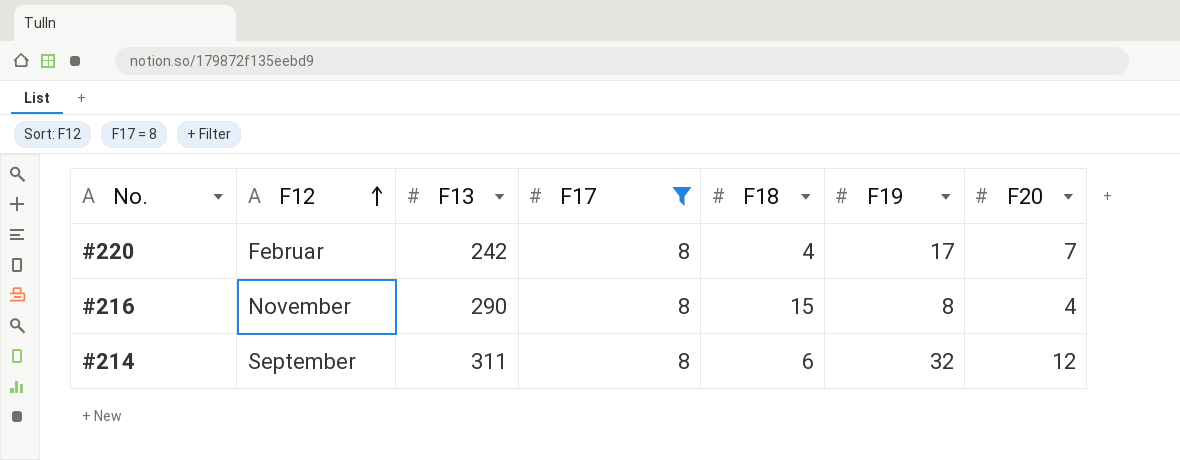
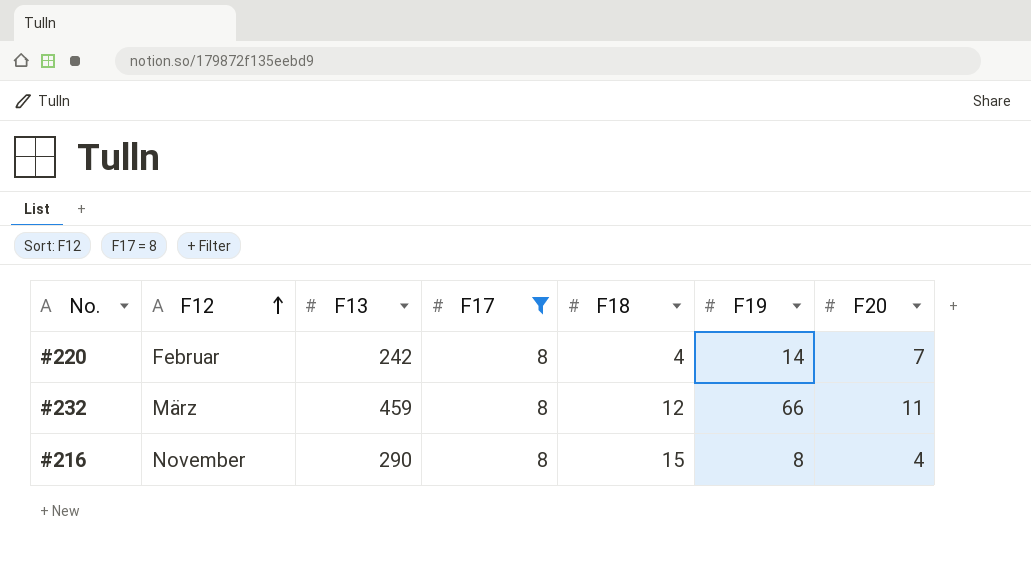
row #214: September | 311 | 8 | 6 | 32 | 12 -> none
#220 | F19: 17 -> 14
row #232: none -> März | 459 | 8 | 12 | 66 | 11

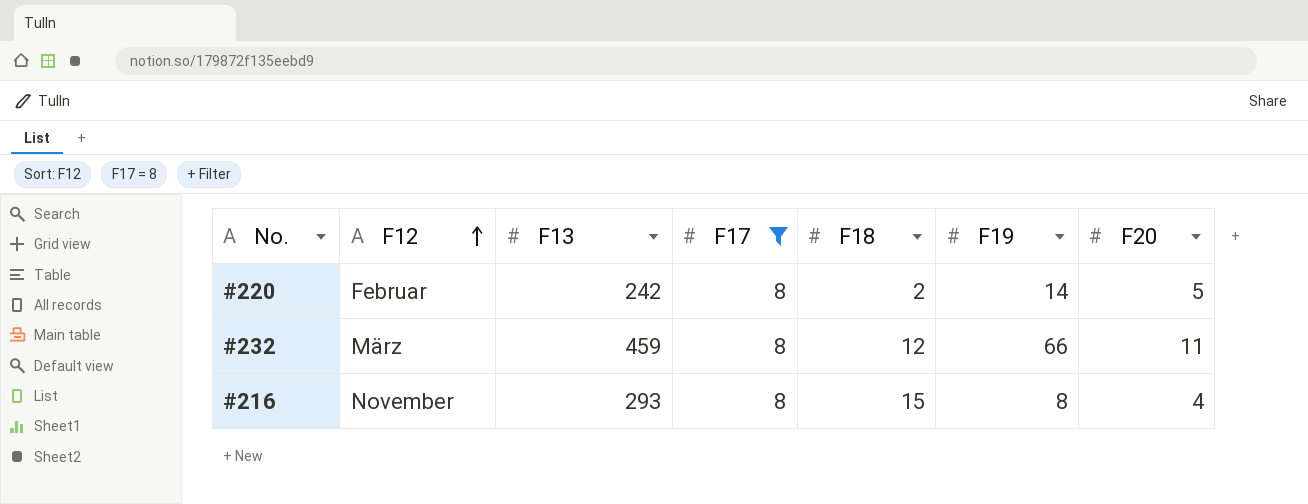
#220 | F18: 4 -> 2
#220 | F20: 7 -> 5
#216 | F13: 290 -> 293

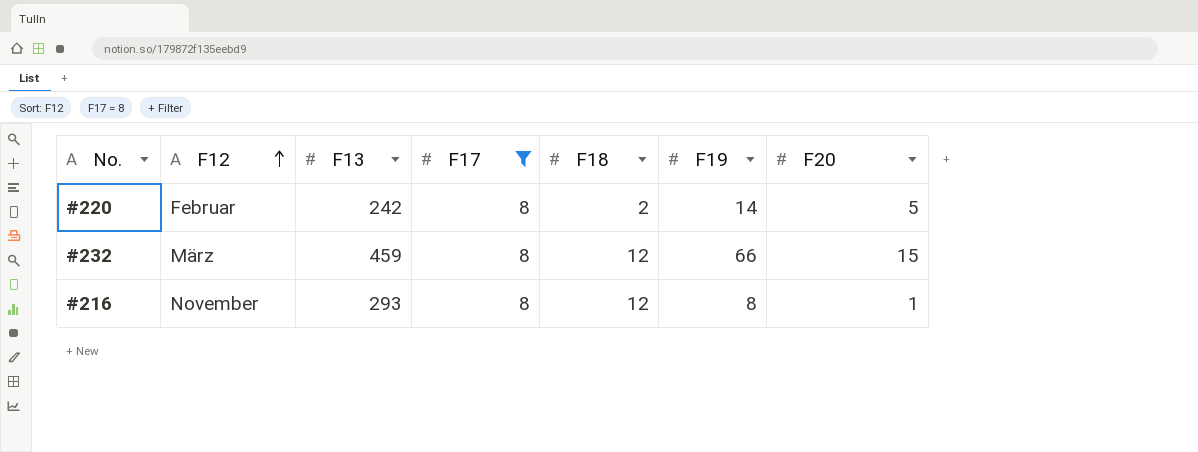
#232 | F20: 11 -> 15
#216 | F18: 15 -> 12
#216 | F20: 4 -> 1

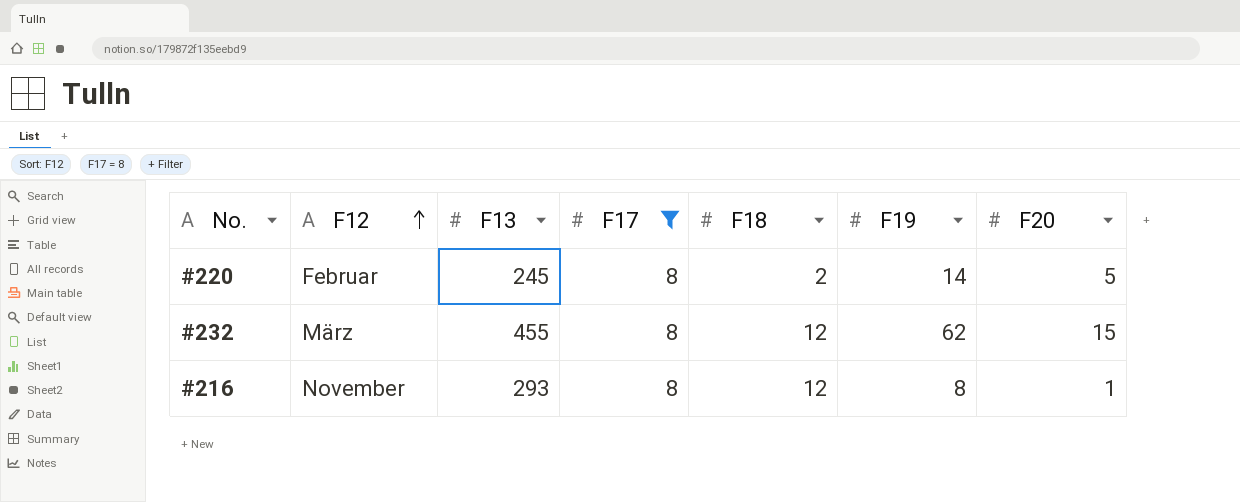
#220 | F13: 242 -> 245
#232 | F13: 459 -> 455
#232 | F19: 66 -> 62

